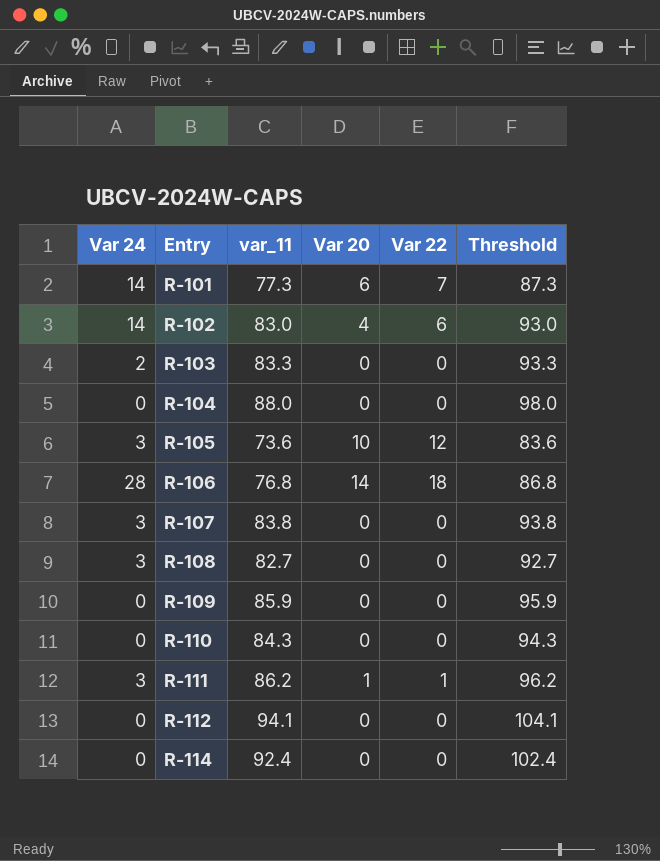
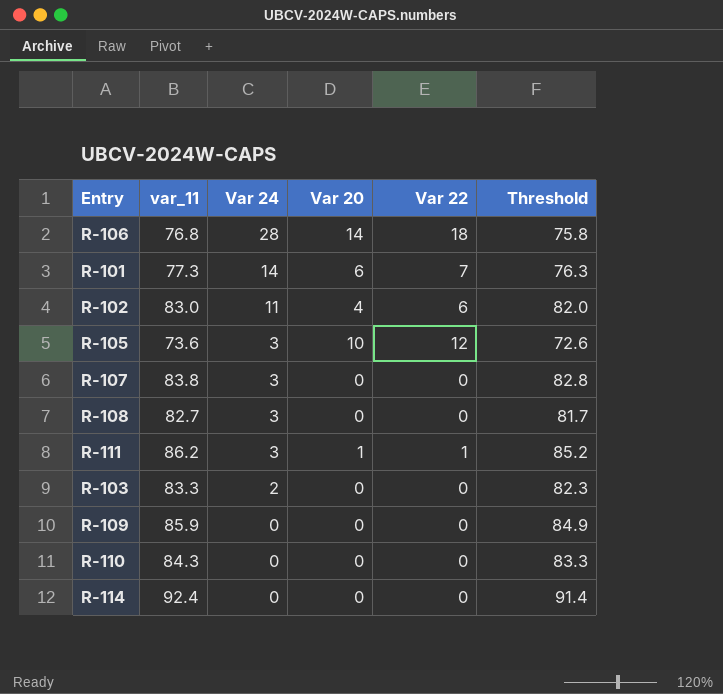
row order: Entry ascending -> Var 24 descending
column Var 24 | position: 1 -> 3
column Threshold | formula: [var_11] + 10 -> [var_11] - 1
row R-104: 0 | 88.0 | 0 | 0 | 98.0 -> none
row R-112: 0 | 94.1 | 0 | 0 | 104.1 -> none
R-102 | Var 24: 14 -> 11

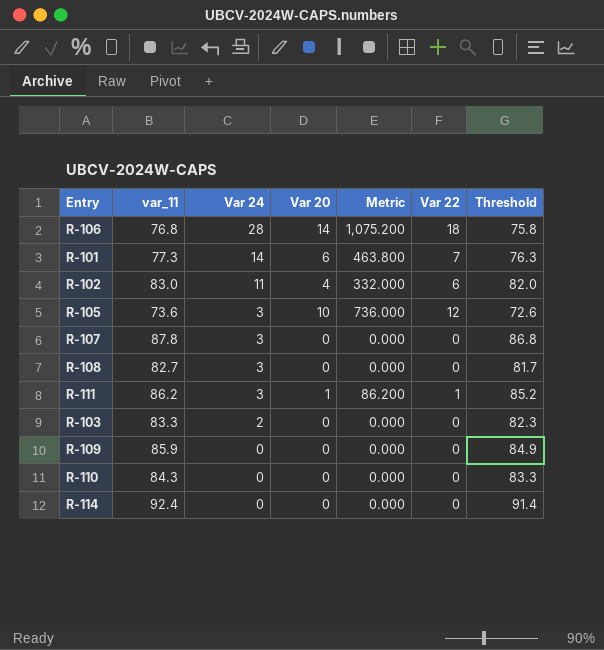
column Metric | formula: none -> [var_11] * [Var 20]
R-107 | var_11: 83.8 -> 87.8
R-107 | Threshold: 82.8 -> 86.8

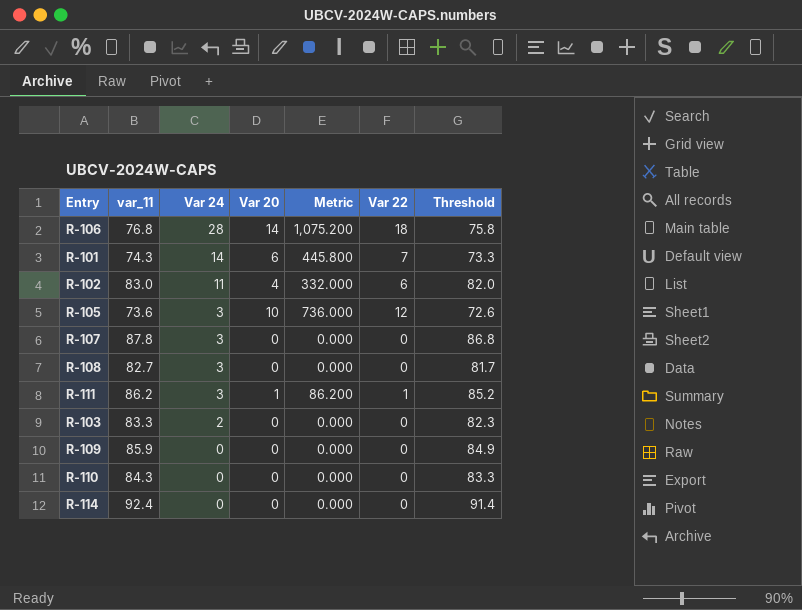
R-101 | var_11: 77.3 -> 74.3
R-101 | Metric: 463.800 -> 445.800
R-101 | Threshold: 76.3 -> 73.3

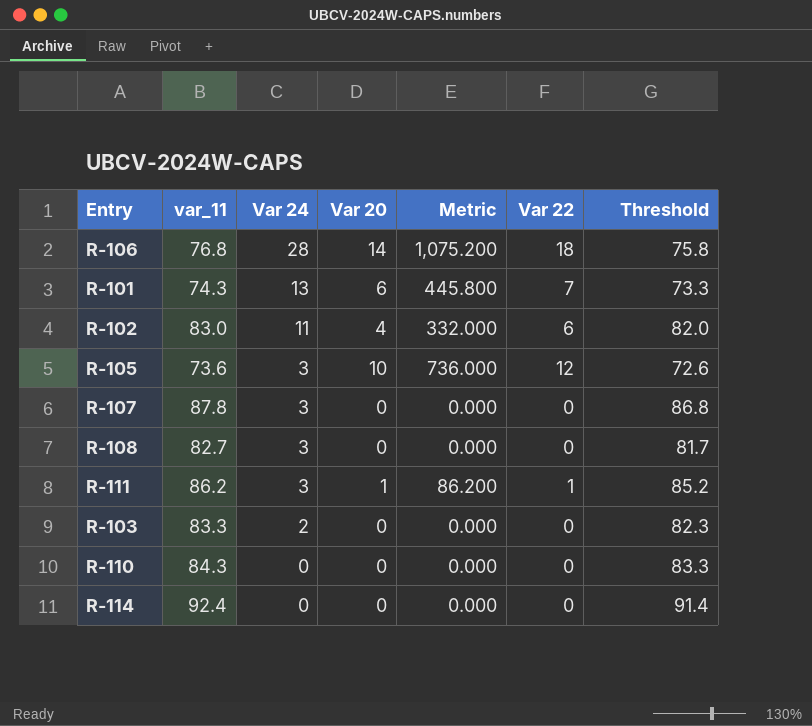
row R-109: 85.9 | 0 | 0 | 0.000 | 0 | 84.9 -> none
R-101 | Var 24: 14 -> 13

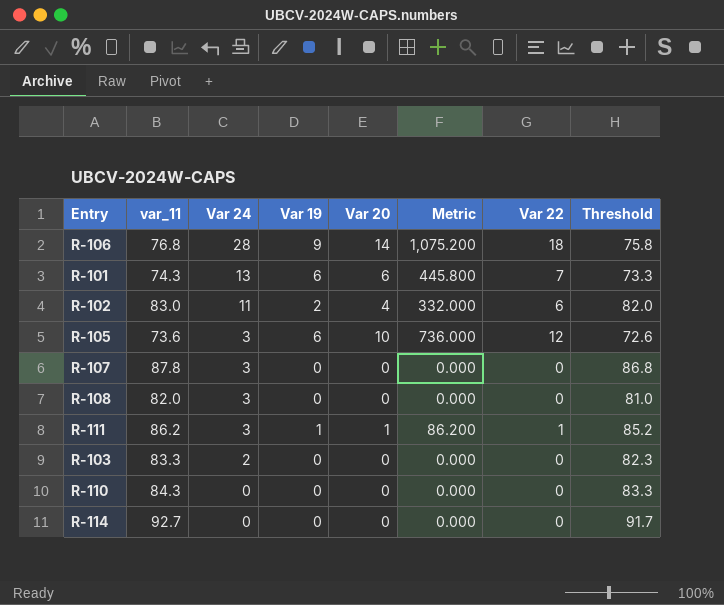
column Var 19 | position: none -> 4
R-108 | var_11: 82.7 -> 82.0
R-108 | Threshold: 81.7 -> 81.0
R-114 | var_11: 92.4 -> 92.7
R-114 | Threshold: 91.4 -> 91.7

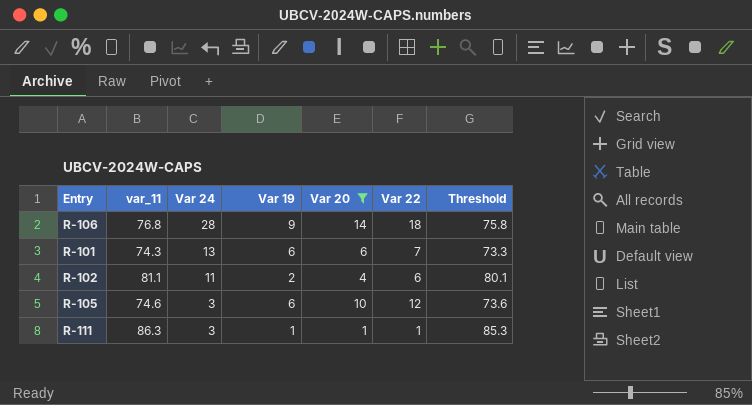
filter: none -> Var 20 != 0
column Metric | formula: [var_11] * [Var 20] -> none
R-102 | var_11: 83.0 -> 81.1
R-102 | Threshold: 82.0 -> 80.1
R-105 | var_11: 73.6 -> 74.6
R-105 | Threshold: 72.6 -> 73.6
R-111 | var_11: 86.2 -> 86.3
R-111 | Threshold: 85.2 -> 85.3

